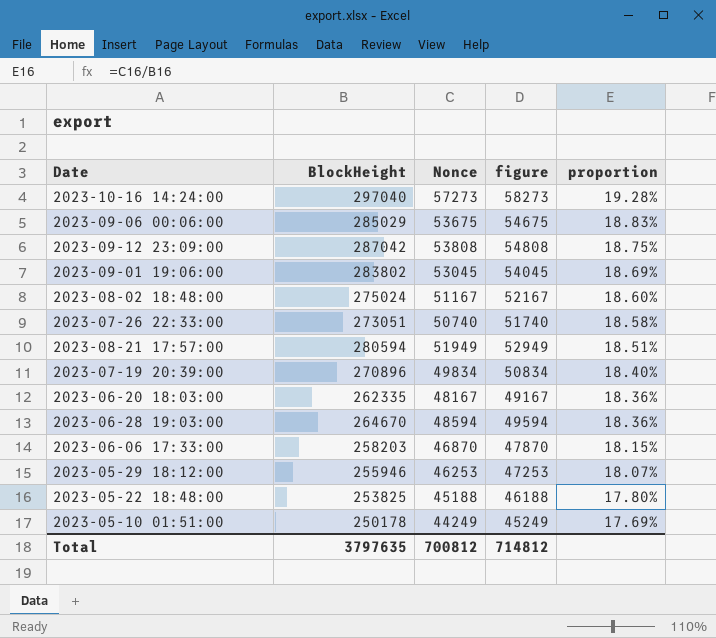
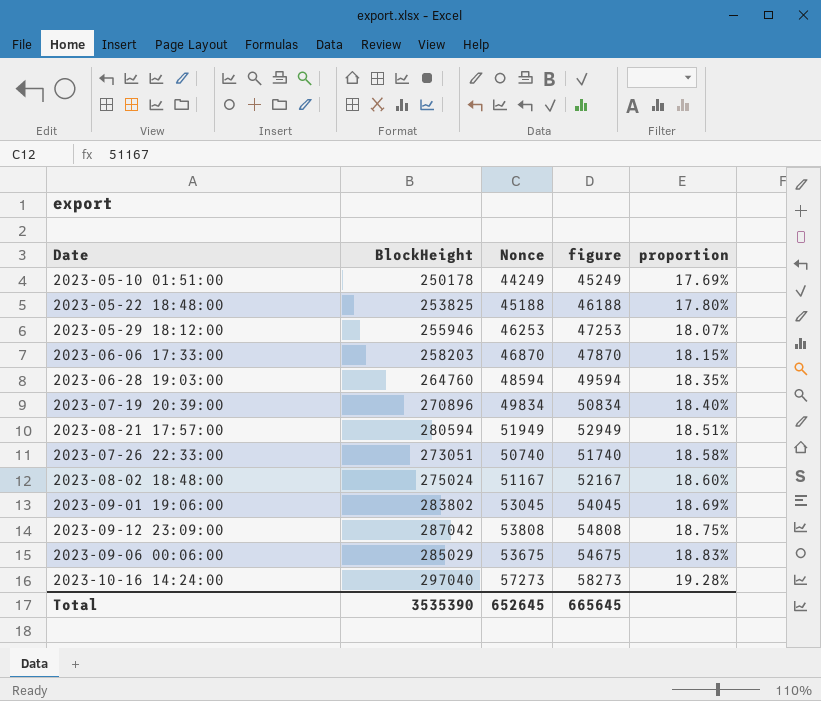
row order: proportion descending -> proportion ascending
row 2023-06-20 18:03:00: 262335 | 48167 | 49167 | 18.36% -> none
2023-06-28 19:03:00 | BlockHeight: 264670 -> 264760
2023-06-28 19:03:00 | proportion: 18.36% -> 18.35%
Total | BlockHeight: 3797635 -> 3535390
Total | Nonce: 700812 -> 652645
Total | figure: 714812 -> 665645

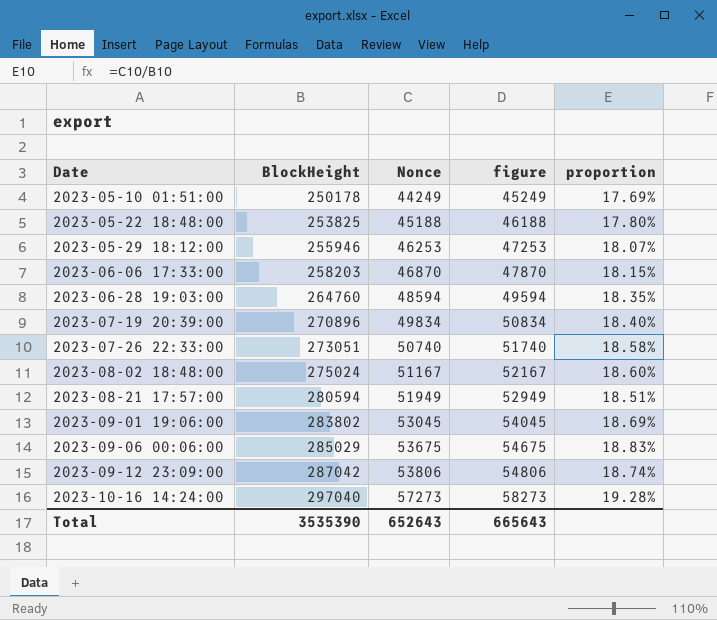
row order: proportion ascending -> Date ascending
2023-09-12 23:09:00 | Nonce: 53808 -> 53806
2023-09-12 23:09:00 | figure: 54808 -> 54806
2023-09-12 23:09:00 | proportion: 18.75% -> 18.74%
Total | Nonce: 652645 -> 652643
Total | figure: 665645 -> 665643

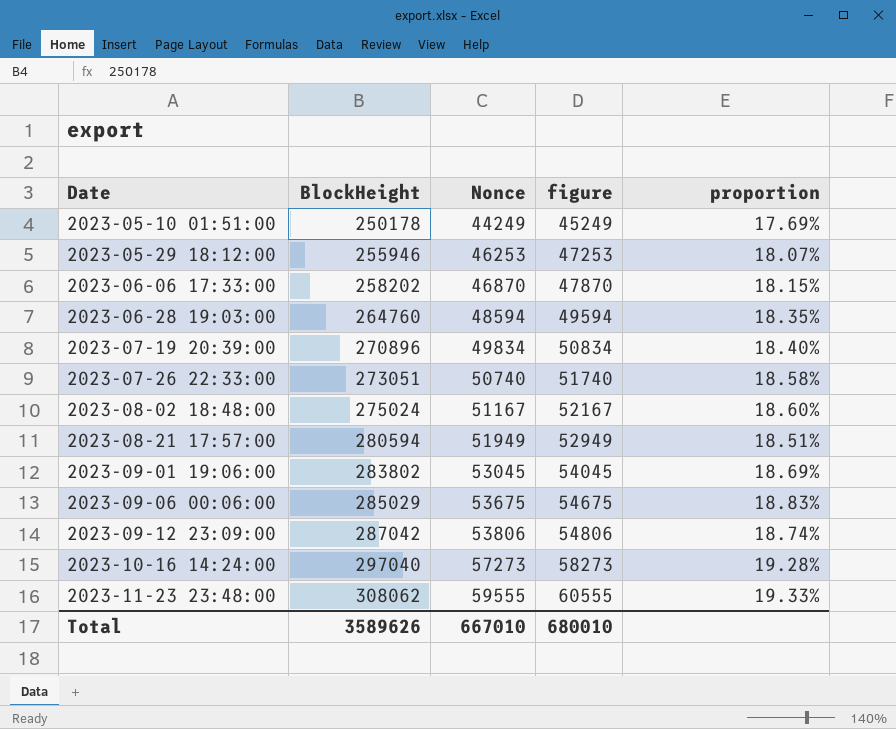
row 2023-05-22 18:48:00: 253825 | 45188 | 46188 | 17.80% -> none
2023-06-06 17:33:00 | BlockHeight: 258203 -> 258202
row 2023-11-23 23:48:00: none -> 308062 | 59555 | 60555 | 19.33%
Total | BlockHeight: 3535390 -> 3589626
Total | Nonce: 652643 -> 667010
Total | figure: 665643 -> 680010

